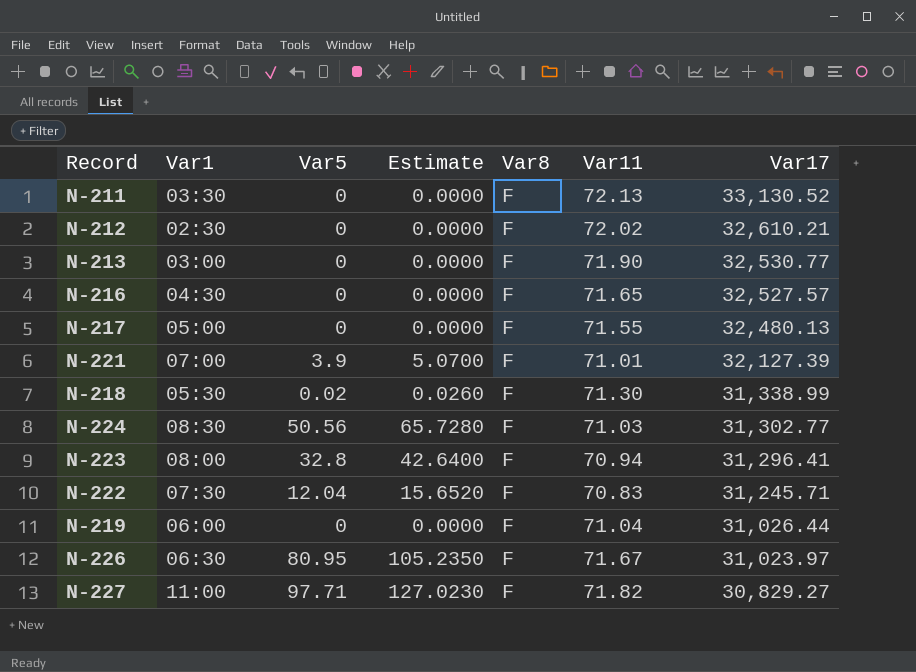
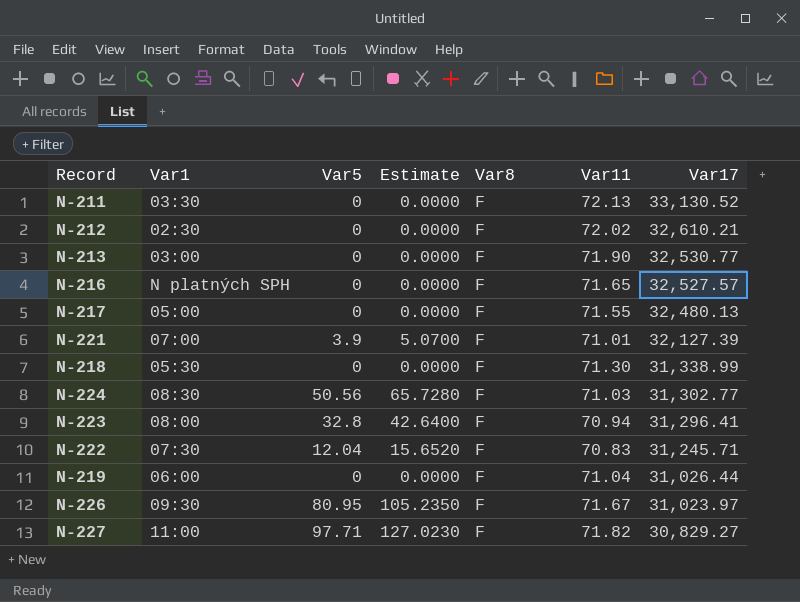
N-216 | Var1: 04:30 -> N platných SPH
N-218 | Var5: 0.02 -> 0
N-218 | Estimate: 0.0260 -> 0.0000
N-226 | Var1: 06:30 -> 09:30

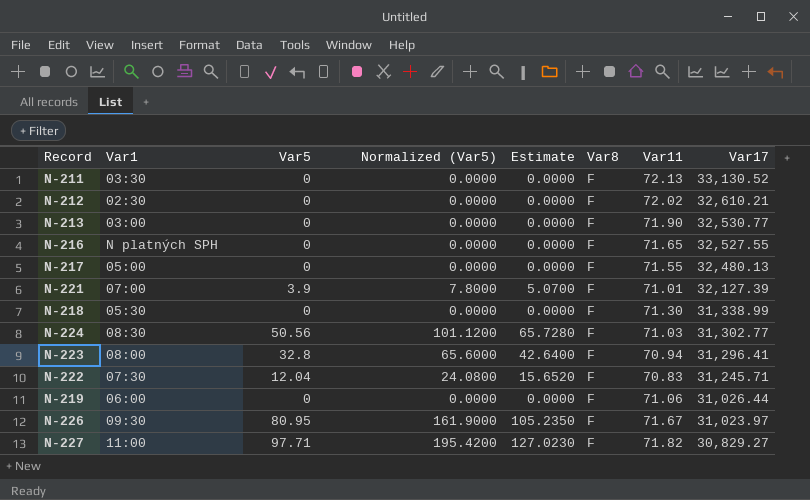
column Normalized (Var5) | formula: none -> [Var5] * 2
N-216 | Var17: 32,527.57 -> 32,527.55
N-219 | Var11: 71.04 -> 71.06

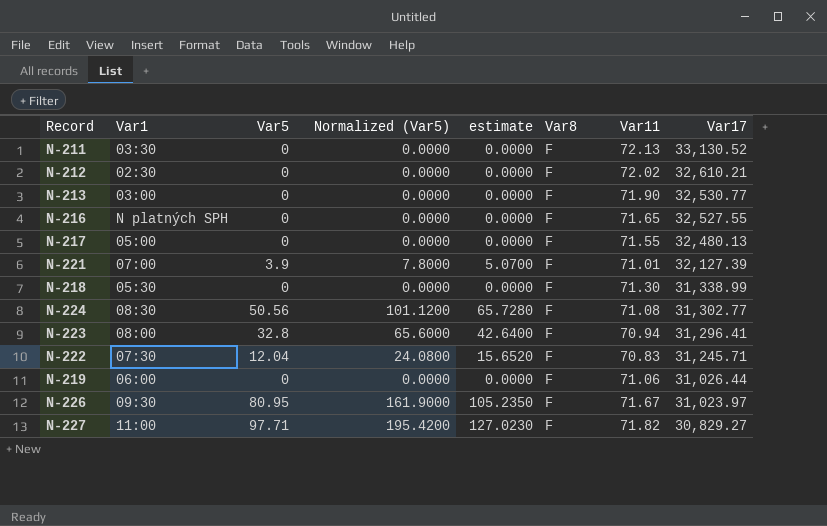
column name: Estimate -> estimate
N-224 | Var11: 71.03 -> 71.08

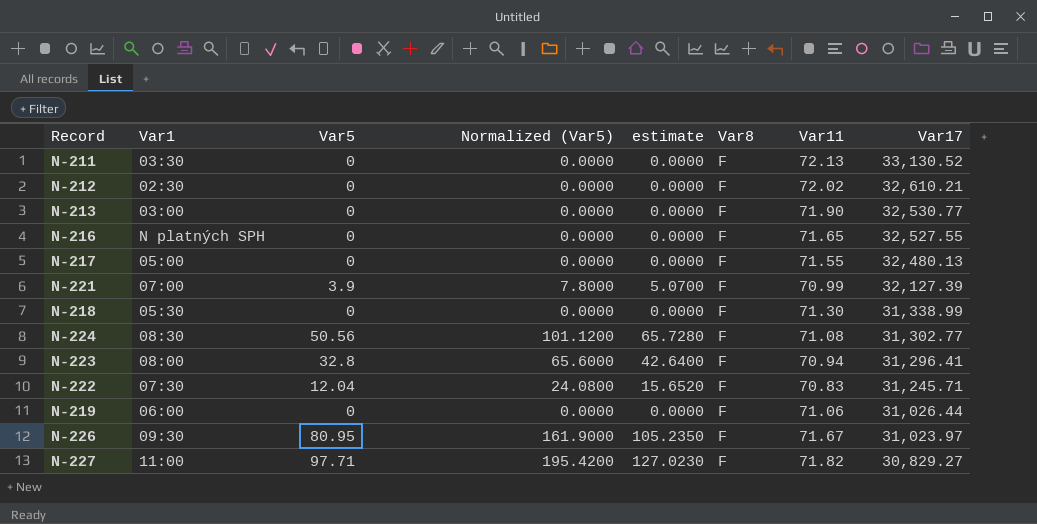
N-221 | Var11: 71.01 -> 70.99

